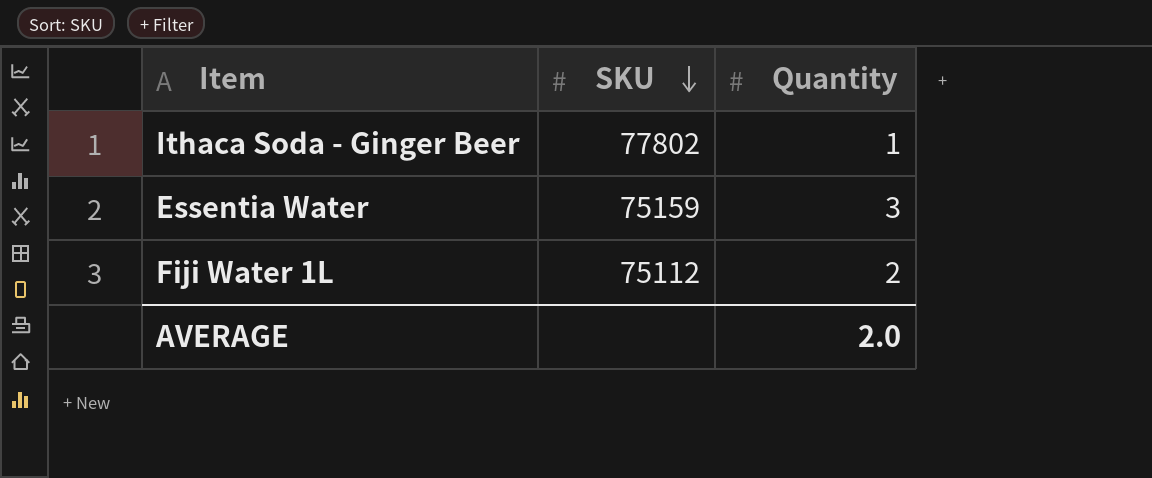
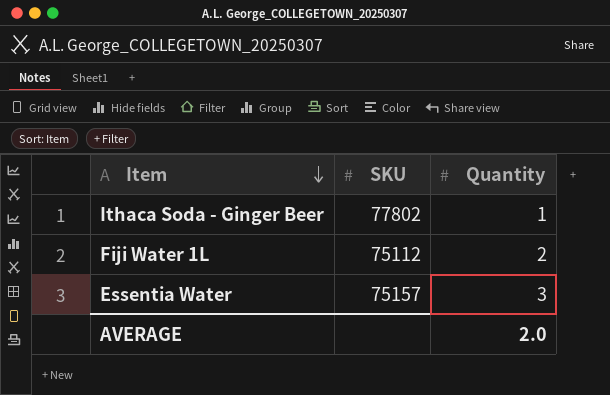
row order: SKU descending -> Item descending
Essentia Water | SKU: 75159 -> 75157

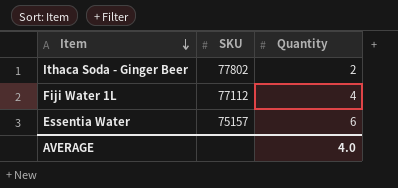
Ithaca Soda - Ginger Beer | Quantity: 1 -> 2
Fiji Water 1L | SKU: 75112 -> 77112
Fiji Water 1L | Quantity: 2 -> 4
Essentia Water | Quantity: 3 -> 6
AVERAGE | Quantity: 2.0 -> 4.0

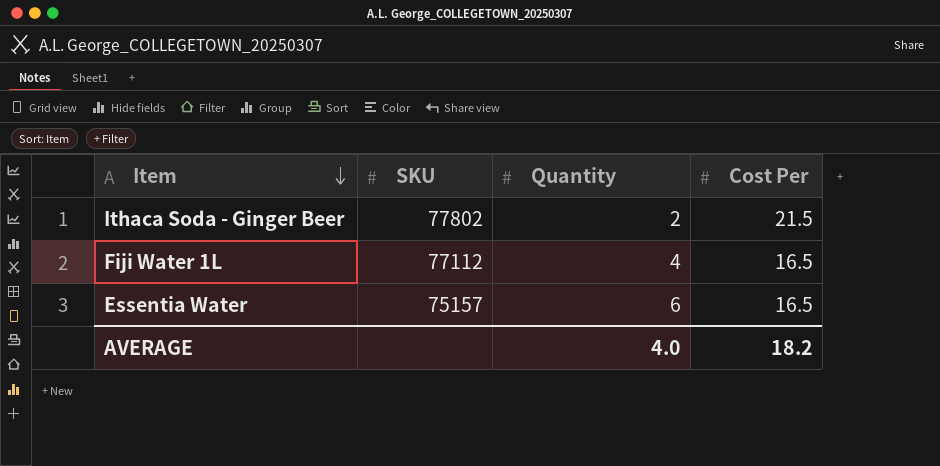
column Cost Per | position: none -> 4

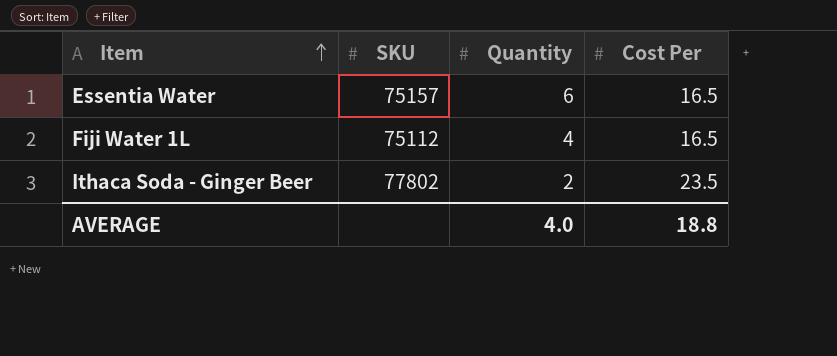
row order: Item descending -> Item ascending
Fiji Water 1L | SKU: 77112 -> 75112
Ithaca Soda - Ginger Beer | Cost Per: 21.5 -> 23.5
AVERAGE | Cost Per: 18.2 -> 18.8

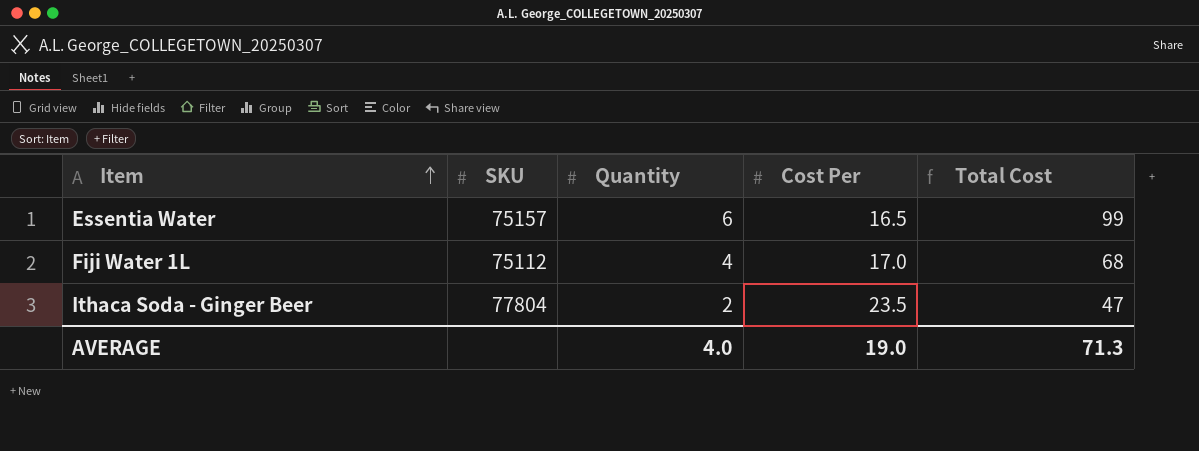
column Total Cost | formula: none -> [Quantity] * [Cost Per]
Fiji Water 1L | Cost Per: 16.5 -> 17.0
Ithaca Soda - Ginger Beer | SKU: 77802 -> 77804
AVERAGE | Cost Per: 18.8 -> 19.0

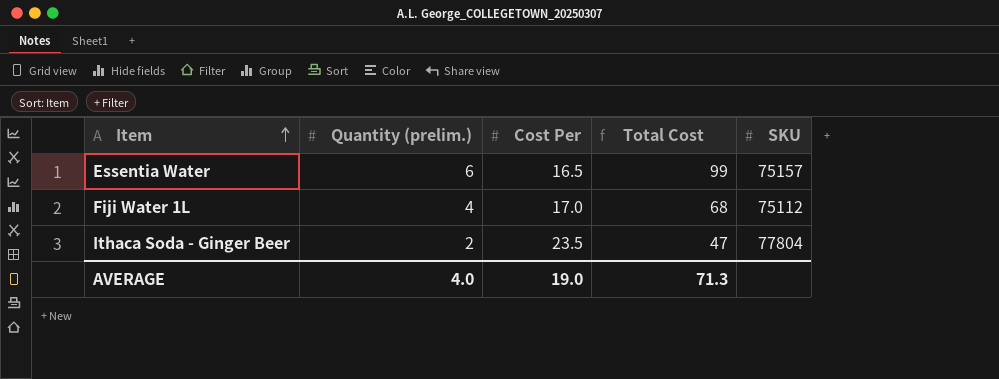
column name: Quantity -> Quantity (prelim.)
column SKU | position: 2 -> 5

